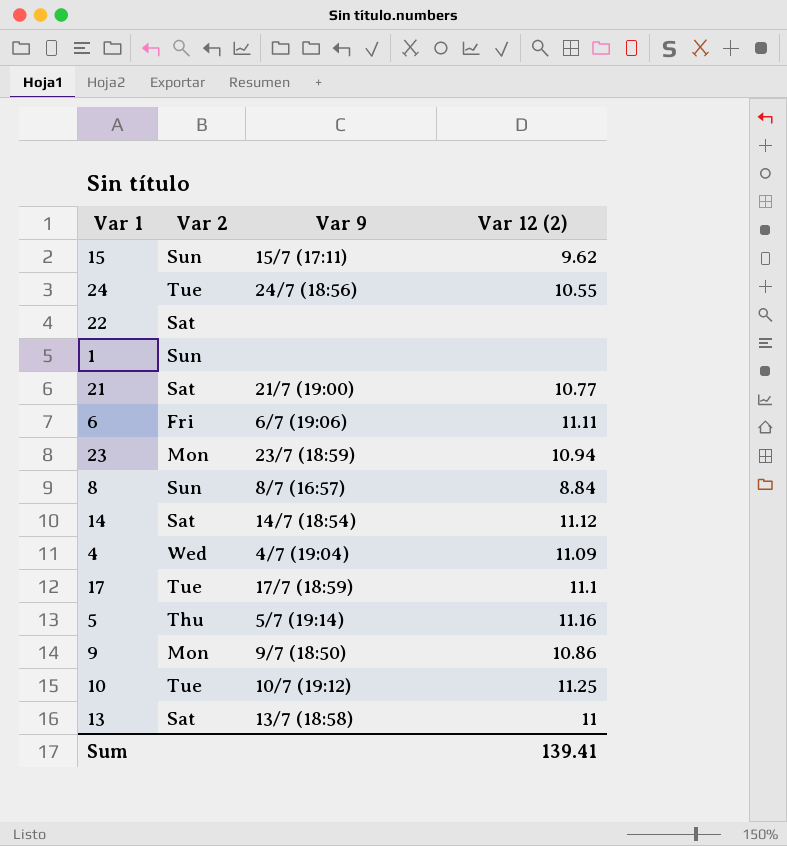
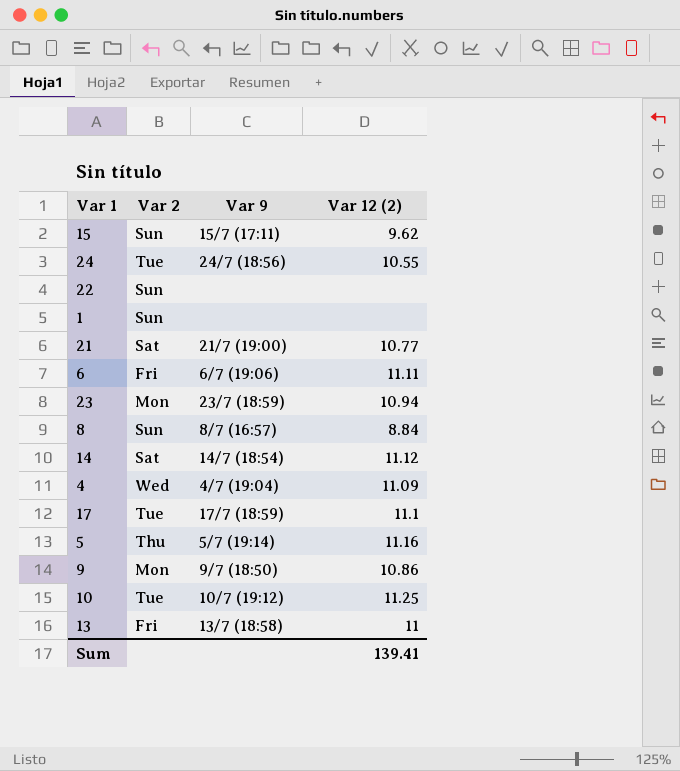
22 | Var 2: Sat -> Sun
13 | Var 2: Sat -> Fri

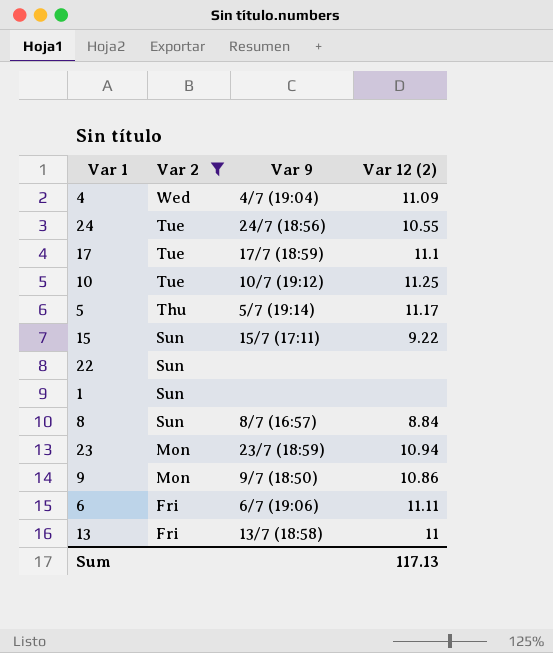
filter: none -> Var 2 != Sat
row order: none -> Var 2 descending
5 | Var 12 (2): 11.16 -> 11.17
15 | Var 12 (2): 9.62 -> 9.22
Sum | Var 12 (2): 139.41 -> 117.13

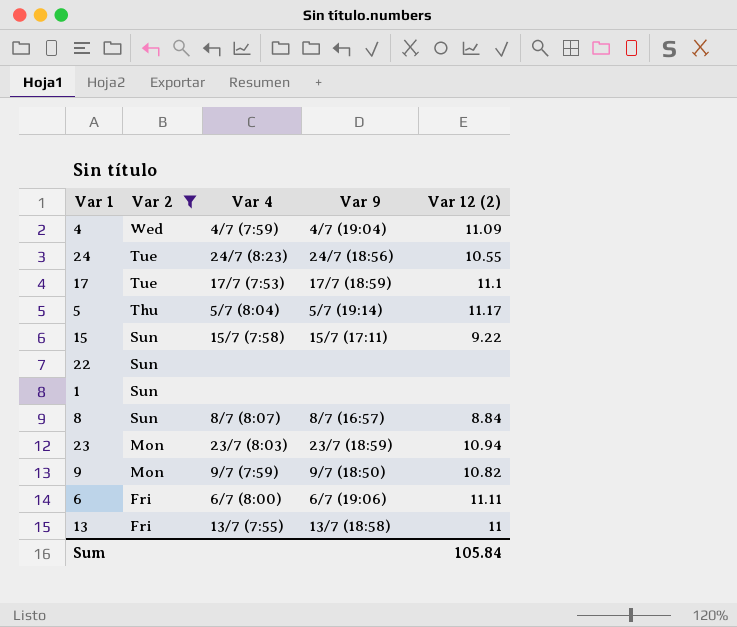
column Var 4 | position: none -> 3
row 10: Tue | 10/7 (19:12) | 11.25 -> none
9 | Var 12 (2): 10.86 -> 10.82
Sum | Var 12 (2): 117.13 -> 105.84

